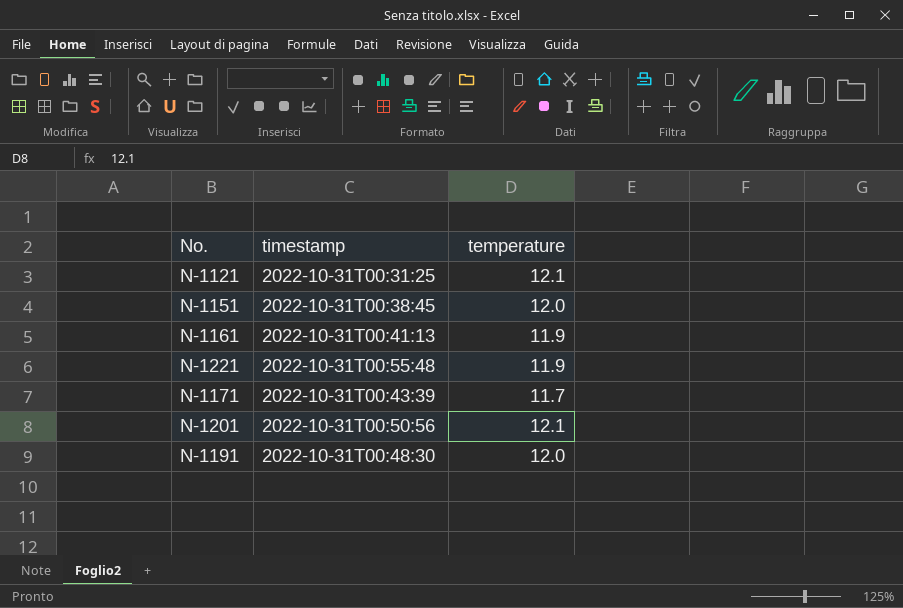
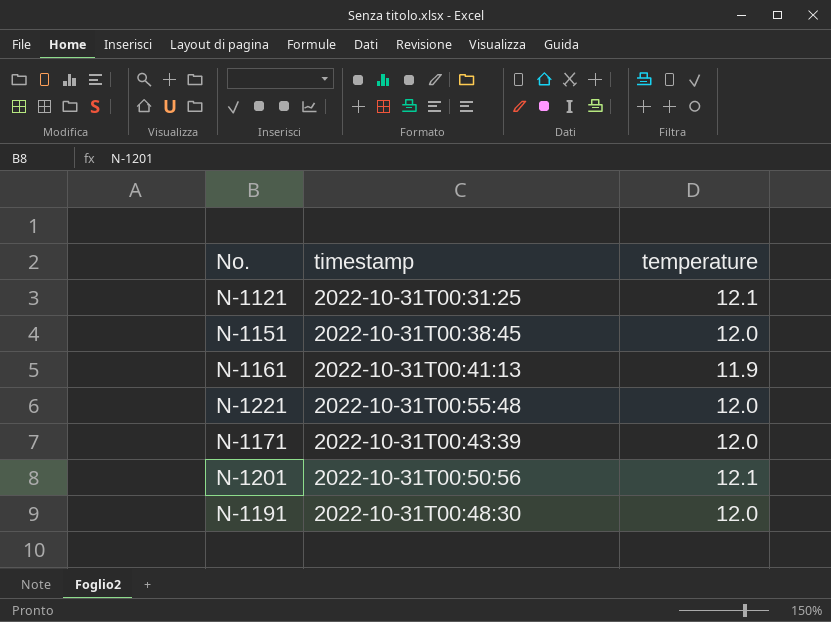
N-1221 | temperature: 11.9 -> 12.0
N-1171 | temperature: 11.7 -> 12.0

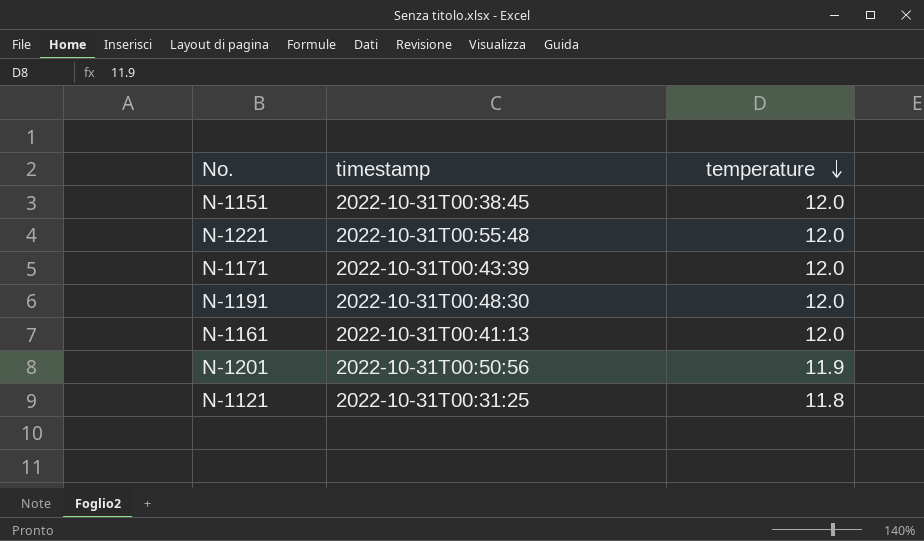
row order: none -> temperature descending
N-1161 | temperature: 11.9 -> 12.0
N-1201 | temperature: 12.1 -> 11.9
N-1121 | temperature: 12.1 -> 11.8

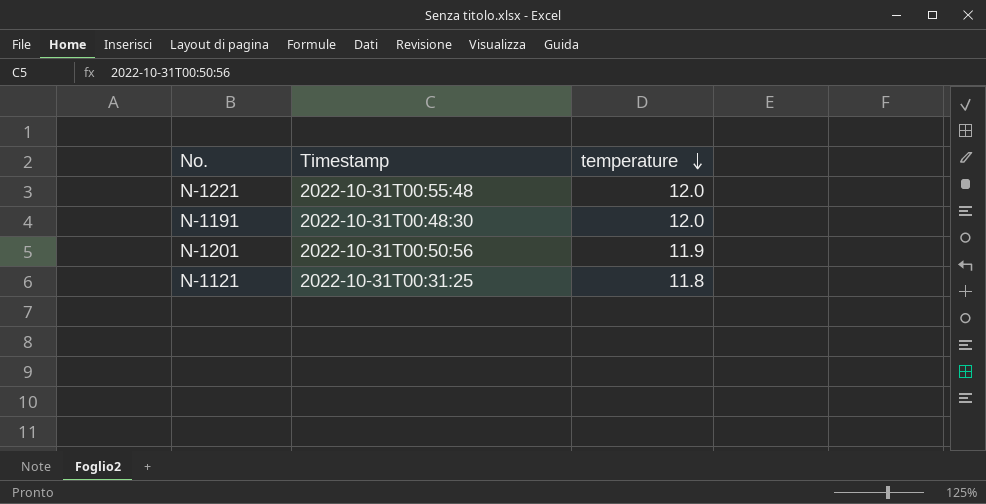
column name: timestamp -> Timestamp
row N-1151: 2022-10-31T00:38:45 | 12.0 -> none
row N-1171: 2022-10-31T00:43:39 | 12.0 -> none
row N-1161: 2022-10-31T00:41:13 | 12.0 -> none

